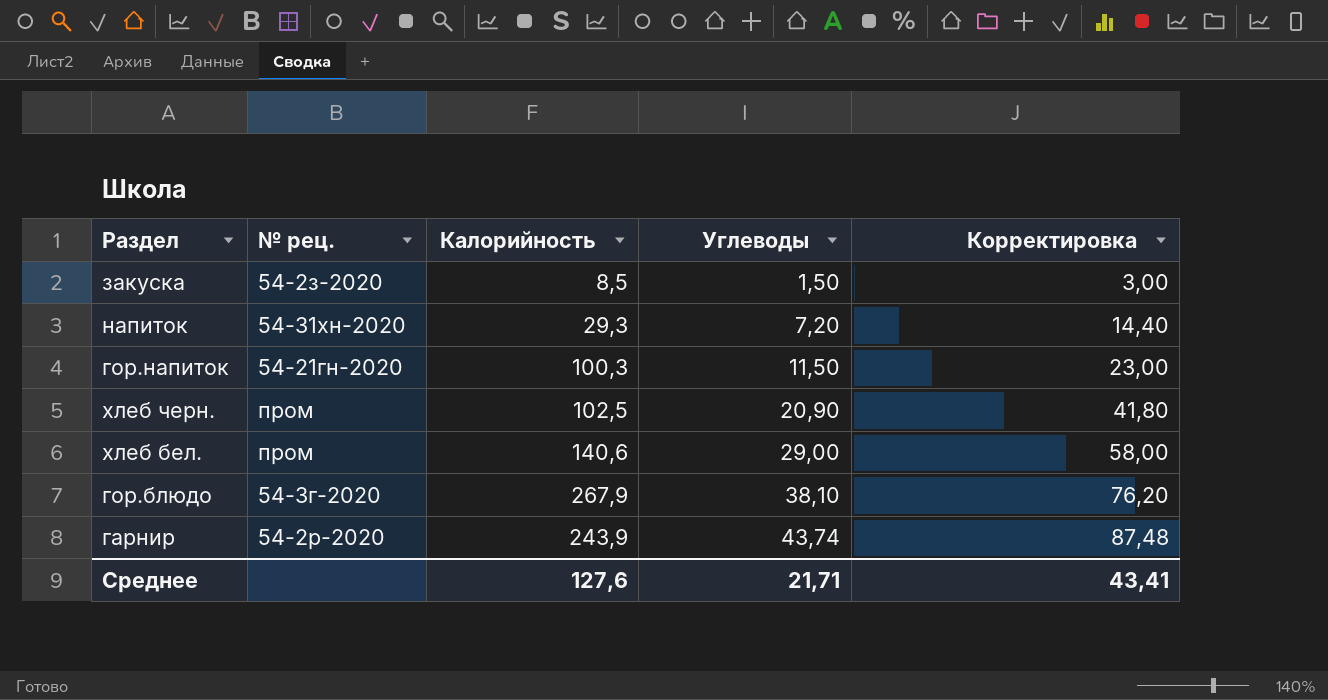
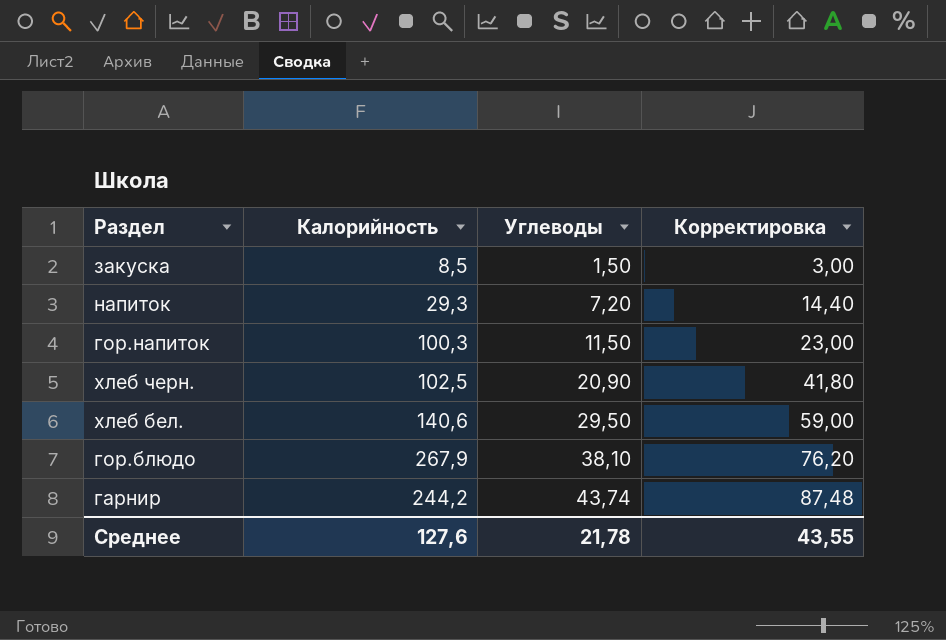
column № рец. | position: 2 -> none
хлеб бел. | Углеводы: 29,00 -> 29,50
хлеб бел. | Корректировка: 58,00 -> 59,00
гарнир | Калорийность: 243,9 -> 244,2
Среднее | Углеводы: 21,71 -> 21,78
Среднее | Корректировка: 43,41 -> 43,55

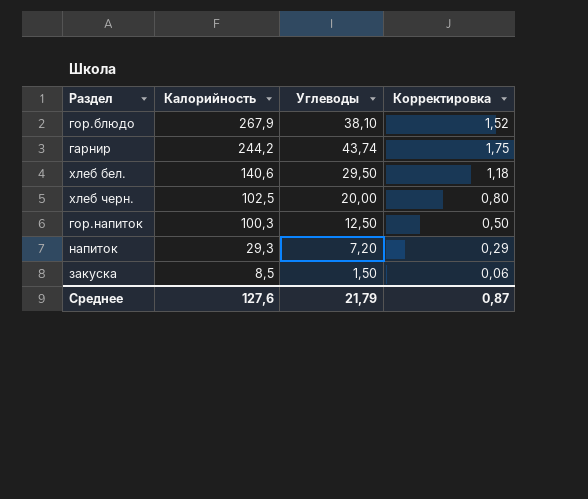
row order: Углеводы ascending -> Калорийность descending
column Корректировка | formula: [Углеводы] * 2 -> [Углеводы] * 0,04
хлеб черн. | Углеводы: 20,90 -> 20,00
гор.напиток | Углеводы: 11,50 -> 12,50
Среднее | Углеводы: 21,78 -> 21,79
Среднее | Корректировка: 43,55 -> 0,87

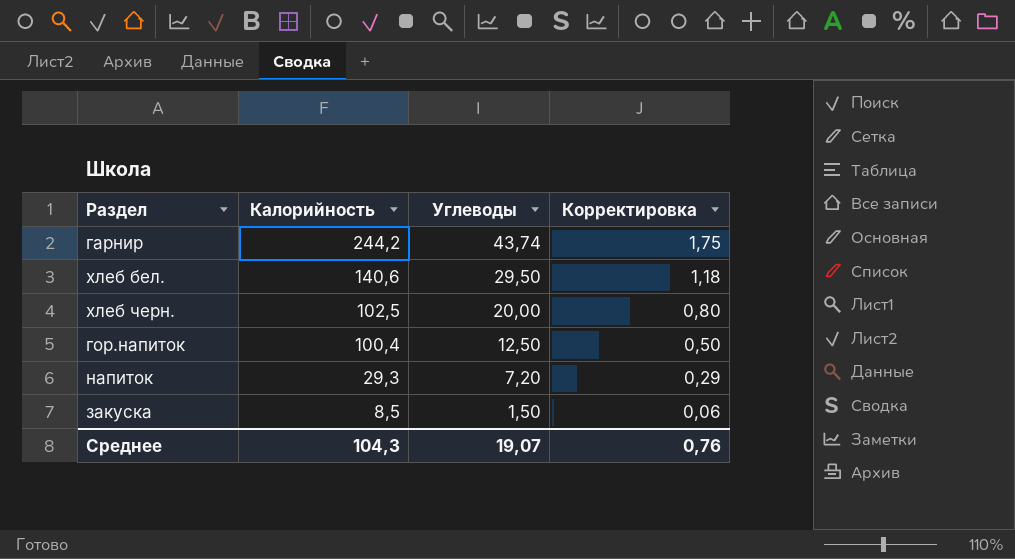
row гор.блюдо: 267,9 | 38,10 | 1,52 -> none
гор.напиток | Калорийность: 100,3 -> 100,4
Среднее | Калорийность: 127,6 -> 104,3
Среднее | Углеводы: 21,79 -> 19,07
Среднее | Корректировка: 0,87 -> 0,76

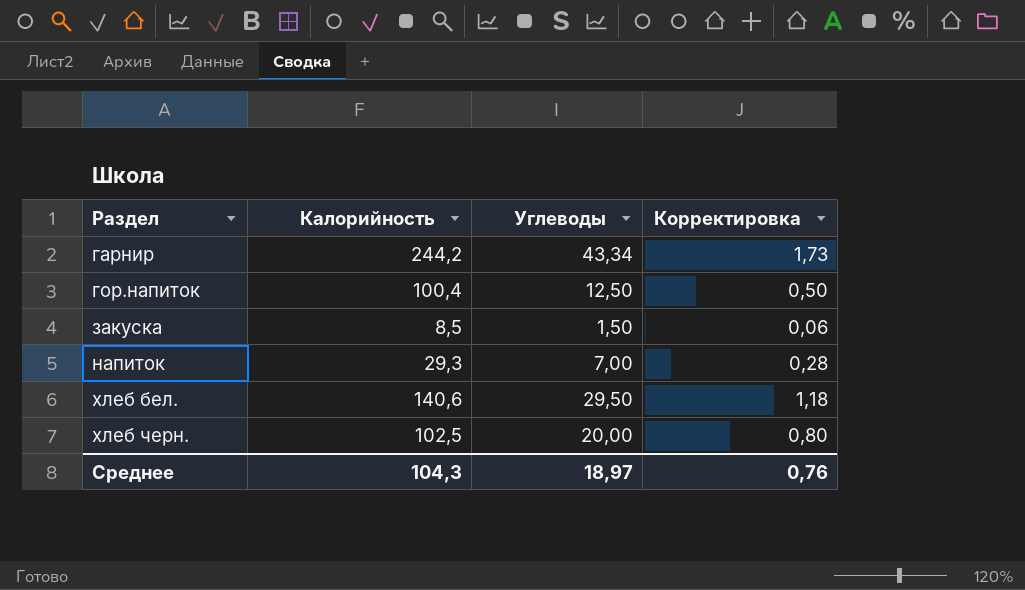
row order: Калорийность descending -> Раздел ascending
гарнир | Углеводы: 43,74 -> 43,34
гарнир | Корректировка: 1,75 -> 1,73
напиток | Углеводы: 7,20 -> 7,00
напиток | Корректировка: 0,29 -> 0,28
Среднее | Углеводы: 19,07 -> 18,97

